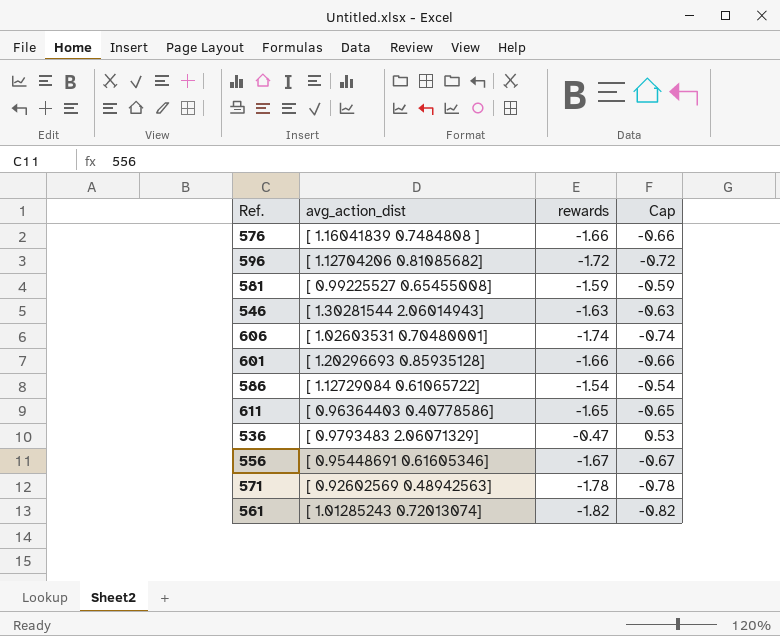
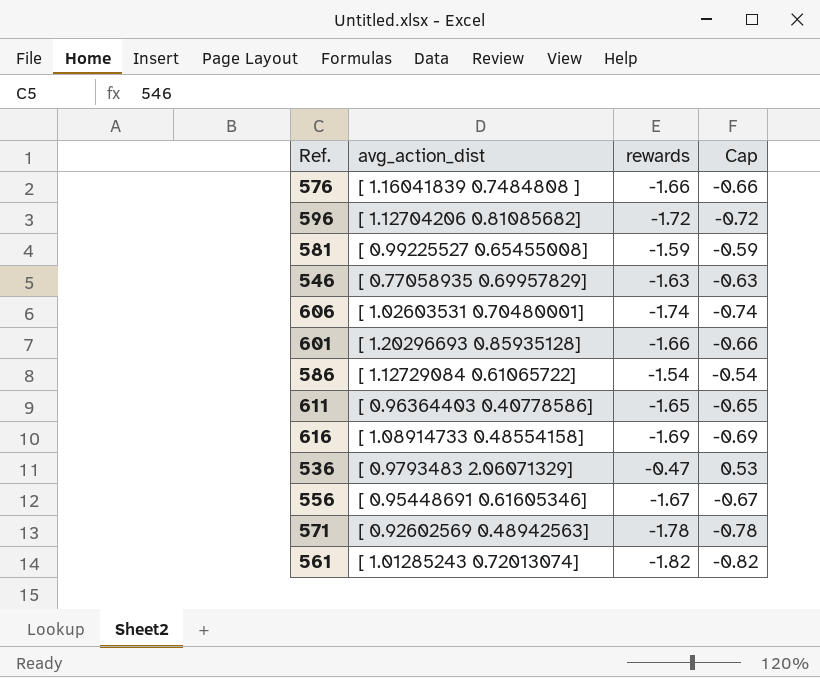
546 | avg_action_dist: [ 1.30281544 2.06014943] -> [ 0.77058935 0.69957829]
row 616: none -> [ 1.08914733 0.48554158] | -1.69 | -0.69

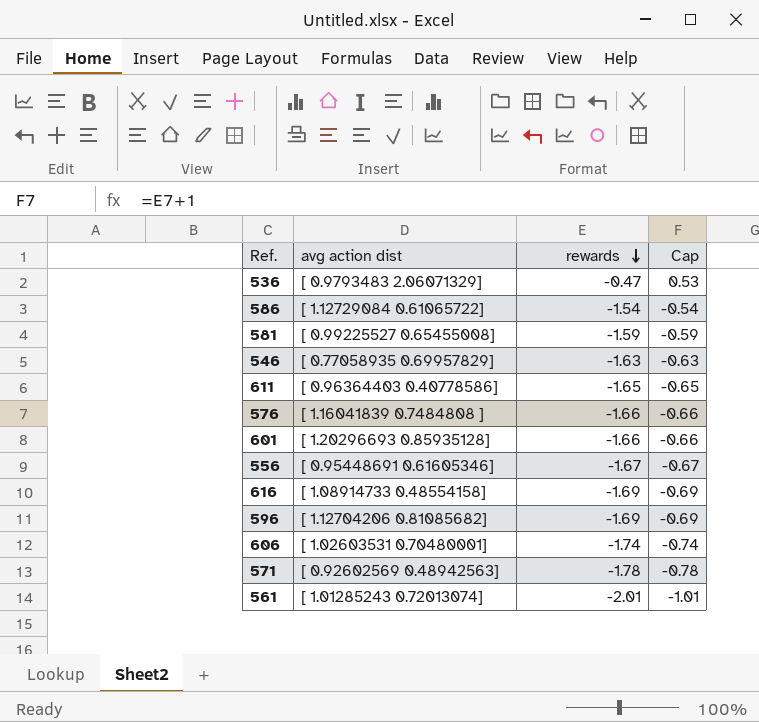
row order: none -> rewards descending
column name: avg_action_dist -> avg action dist
596 | rewards: -1.72 -> -1.69
596 | Cap: -0.72 -> -0.69
561 | rewards: -1.82 -> -2.01
561 | Cap: -0.82 -> -1.01

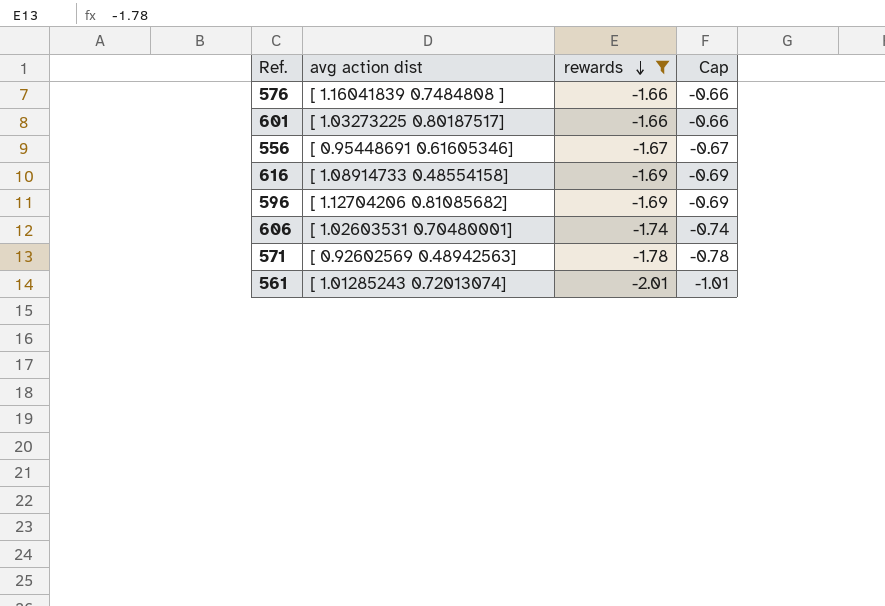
filter: none -> rewards <= -1.66
601 | avg action dist: [ 1.20296693 0.85935128] -> [ 1.03273225 0.80187517]

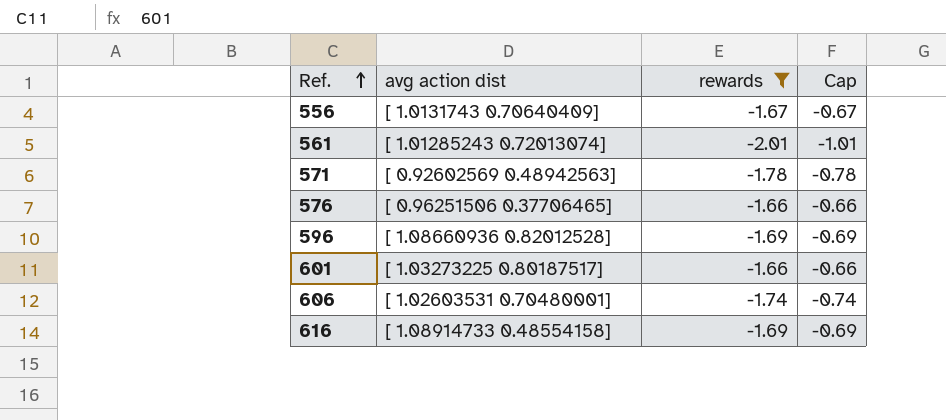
row order: rewards descending -> Ref. ascending
556 | avg action dist: [ 0.95448691 0.61605346] -> [ 1.0131743 0.70640409]
576 | avg action dist: [ 1.16041839 0.7484808 ] -> [ 0.96251506 0.37706465]
596 | avg action dist: [ 1.12704206 0.81085682] -> [ 1.08660936 0.82012528]

